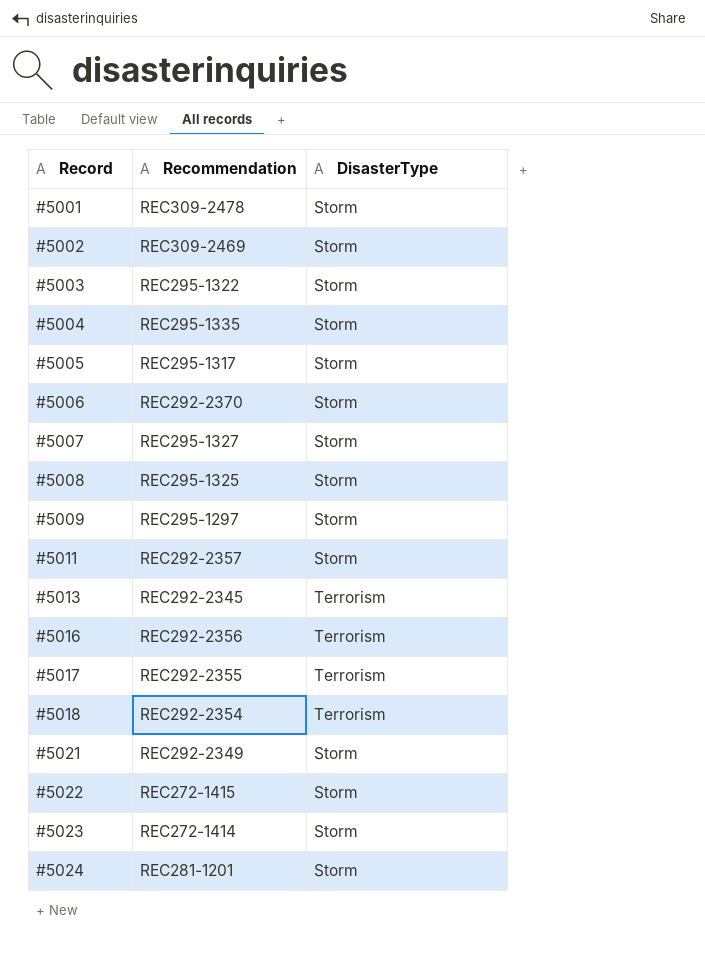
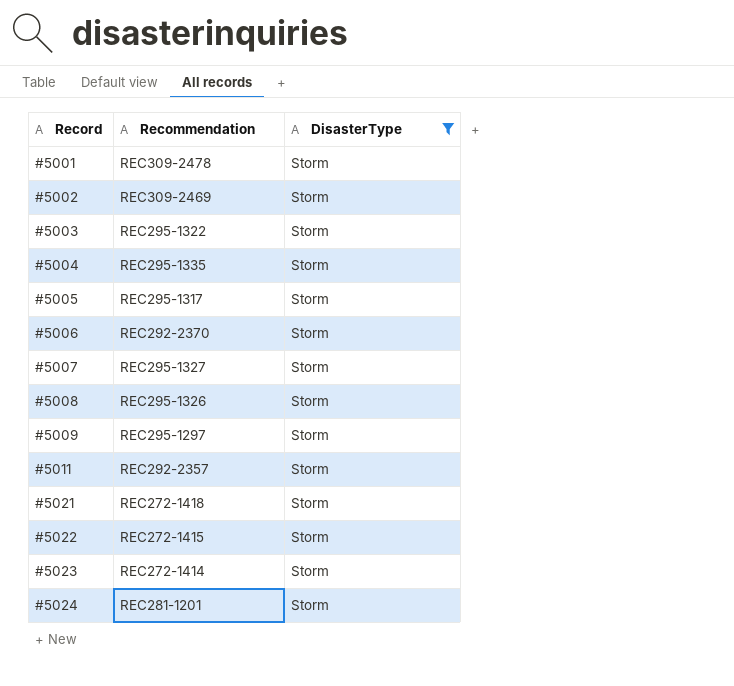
filter: none -> DisasterType = Storm
#5008 | Recommendation: REC295-1325 -> REC295-1326
#5021 | Recommendation: REC292-2349 -> REC272-1418

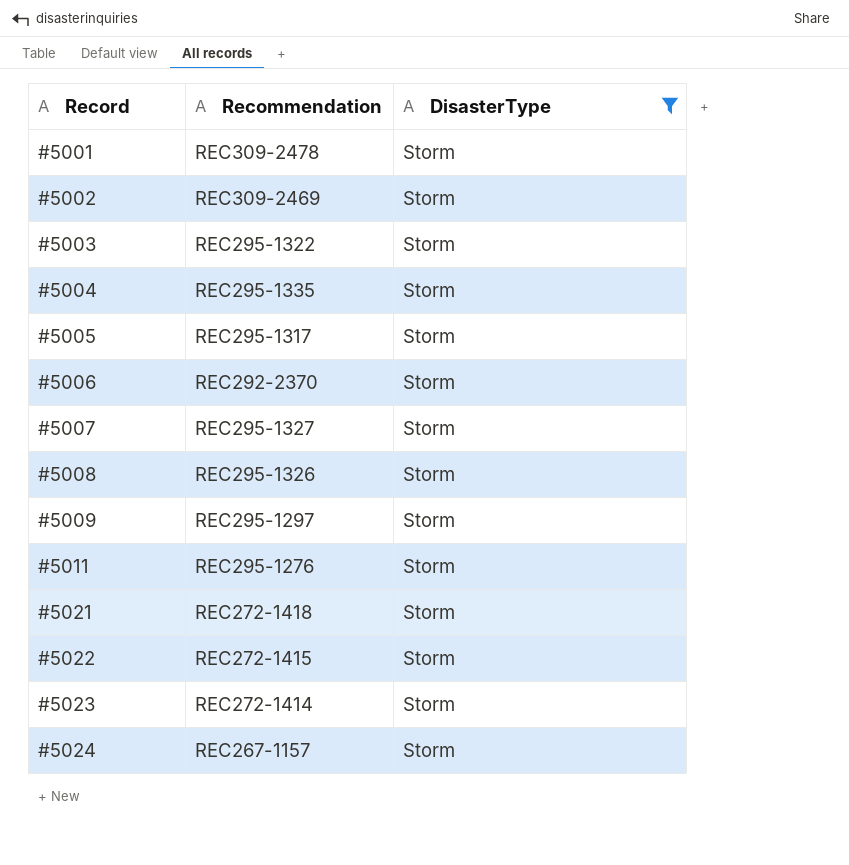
#5011 | Recommendation: REC292-2357 -> REC295-1276
#5024 | Recommendation: REC281-1201 -> REC267-1157

